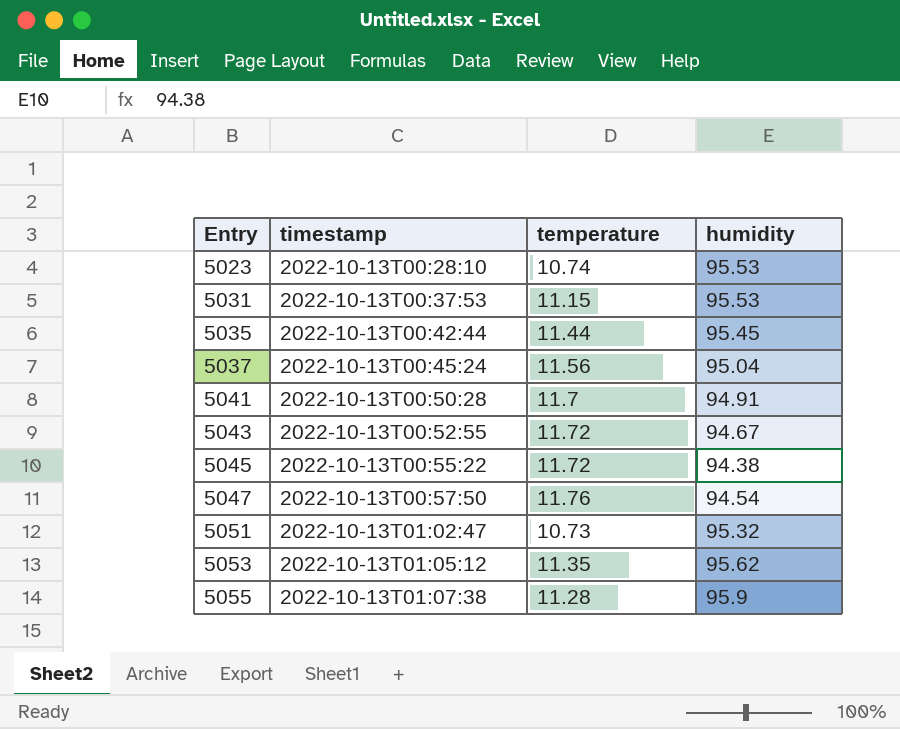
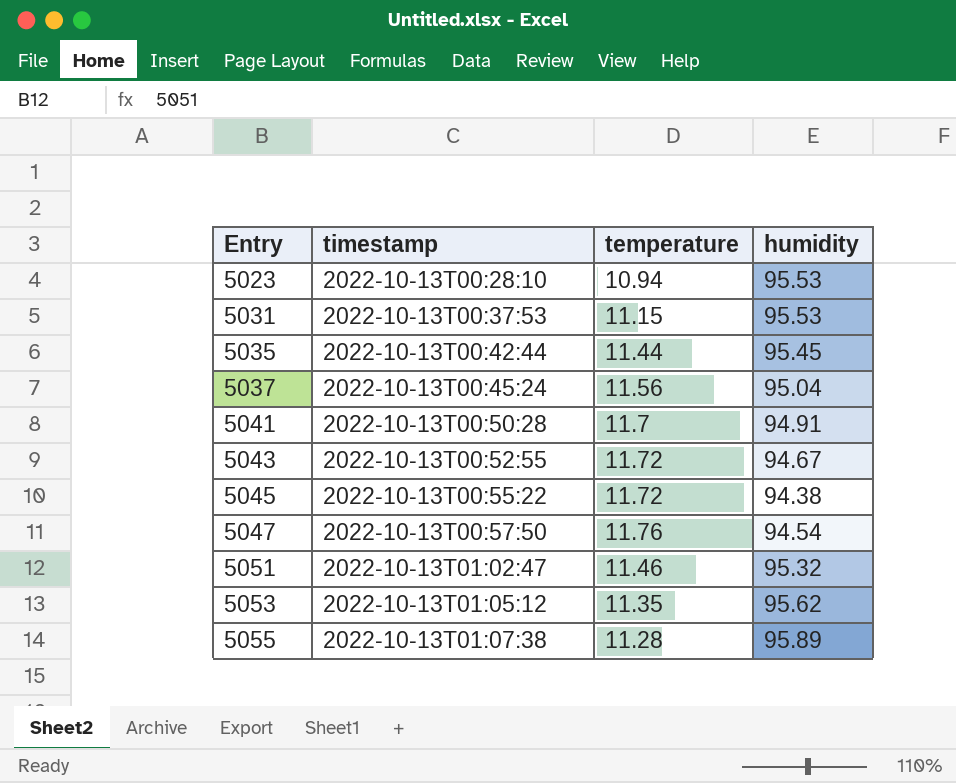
5023 | temperature: 10.74 -> 10.94
5051 | temperature: 10.73 -> 11.46
5055 | humidity: 95.9 -> 95.89

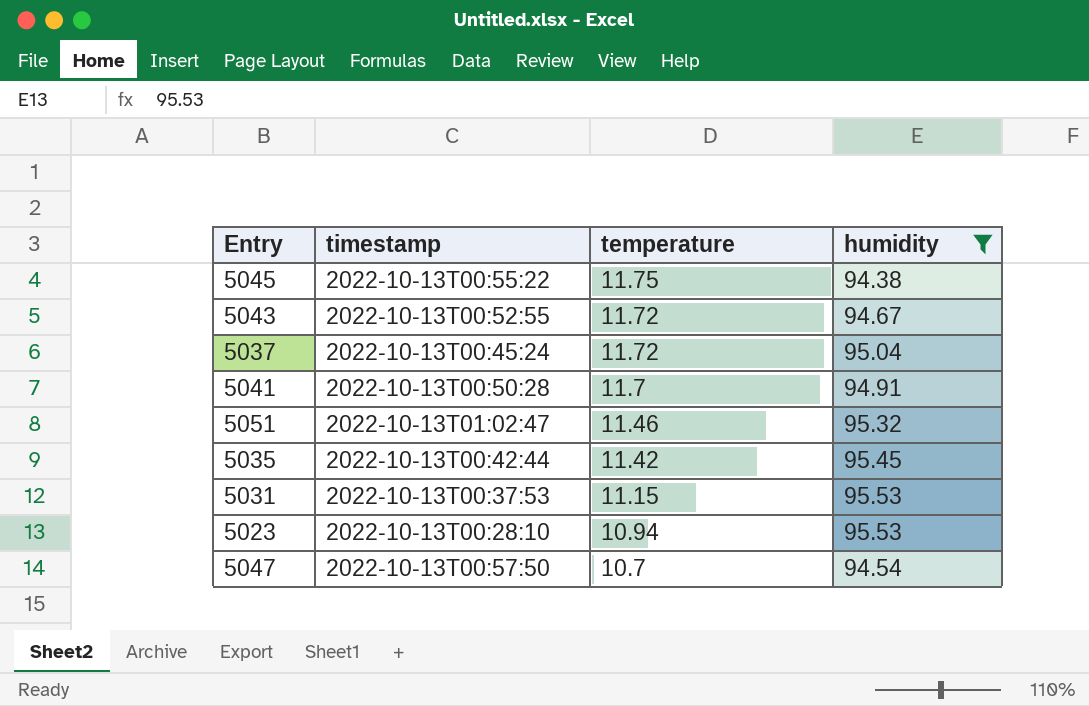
filter: none -> humidity <= 95.53
row order: Entry ascending -> temperature descending
5045 | temperature: 11.72 -> 11.75
5037 | temperature: 11.56 -> 11.72
5035 | temperature: 11.44 -> 11.42
5047 | temperature: 11.76 -> 10.7

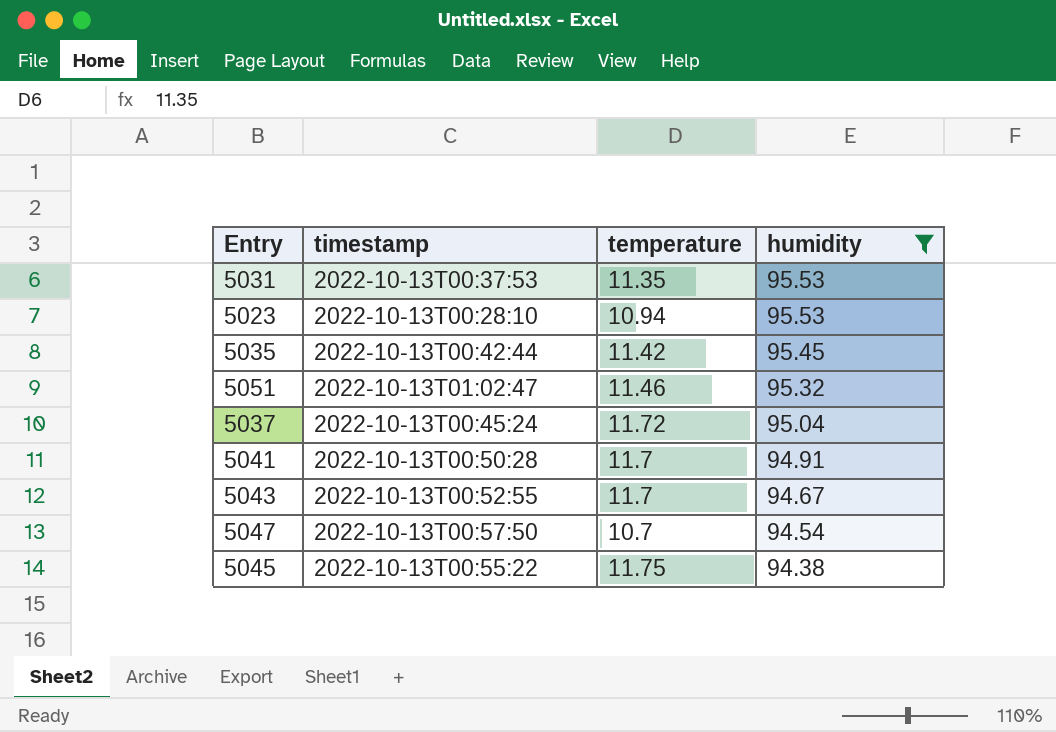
row order: temperature descending -> humidity descending
5031 | temperature: 11.15 -> 11.35
5043 | temperature: 11.72 -> 11.7

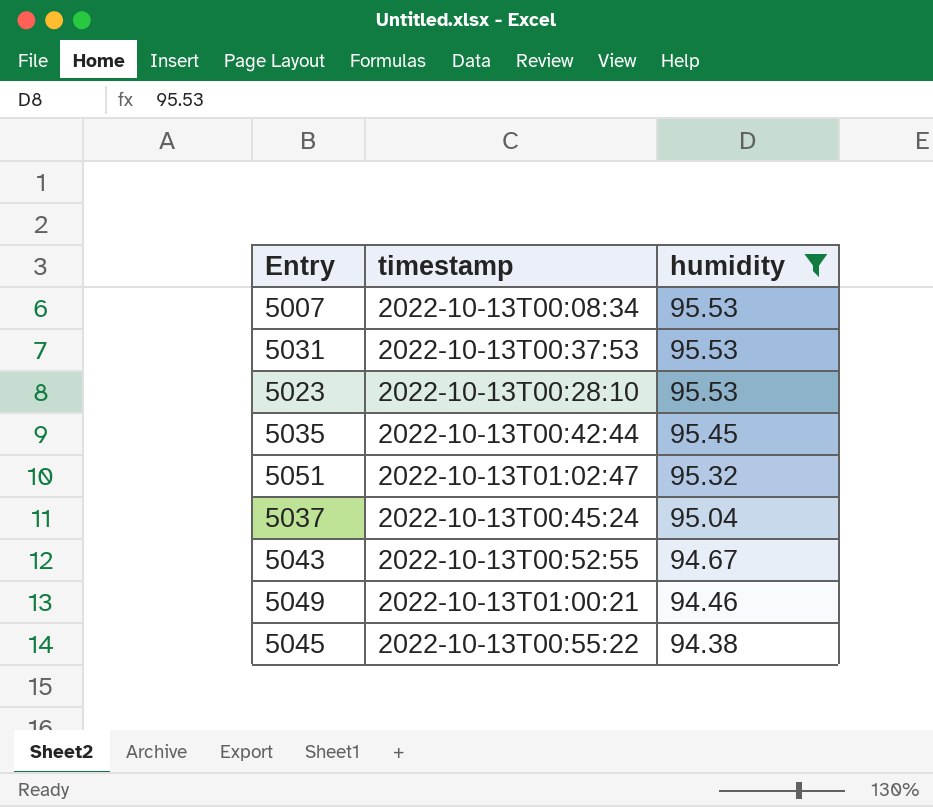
column temperature | position: 3 -> none
row 5041: 2022-10-13T00:50:28 | 11.7 | 94.91 -> none
row 5047: 2022-10-13T00:57:50 | 10.7 | 94.54 -> none
row 5007: none -> 2022-10-13T00:08:34 | 95.53
row 5049: none -> 2022-10-13T01:00:21 | 94.46

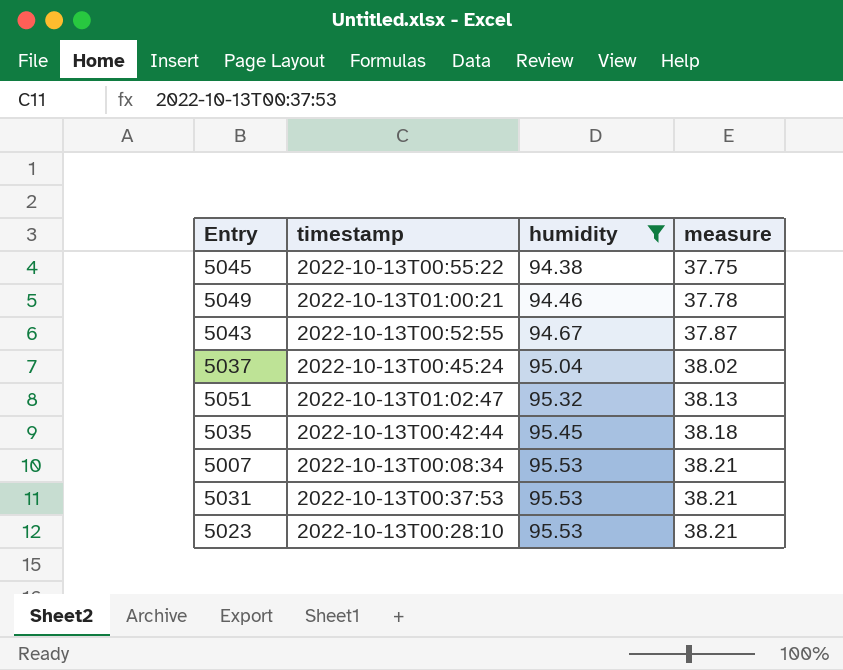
row order: humidity descending -> humidity ascending
column measure | formula: none -> [humidity] * 0.4

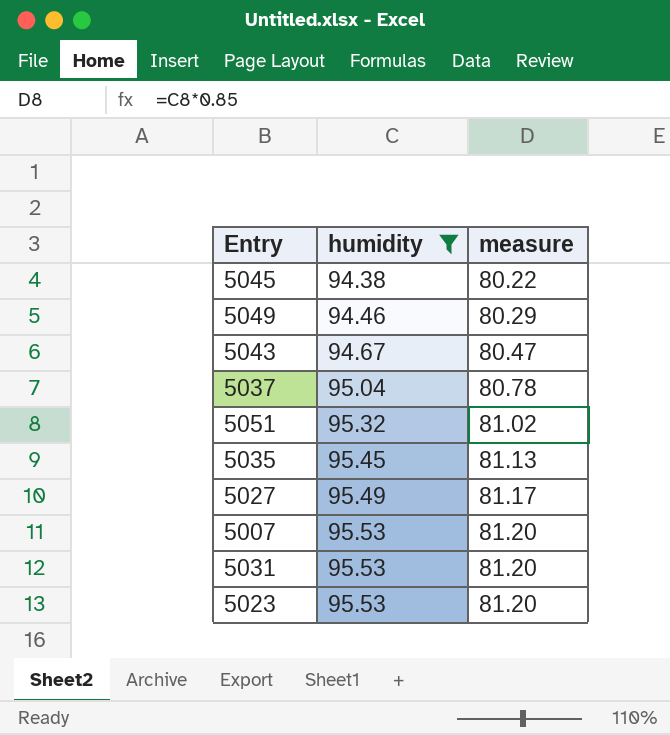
column timestamp | position: 2 -> none
column measure | formula: [humidity] * 0.4 -> [humidity] * 0.85
row 5027: none -> 95.49 | 81.17

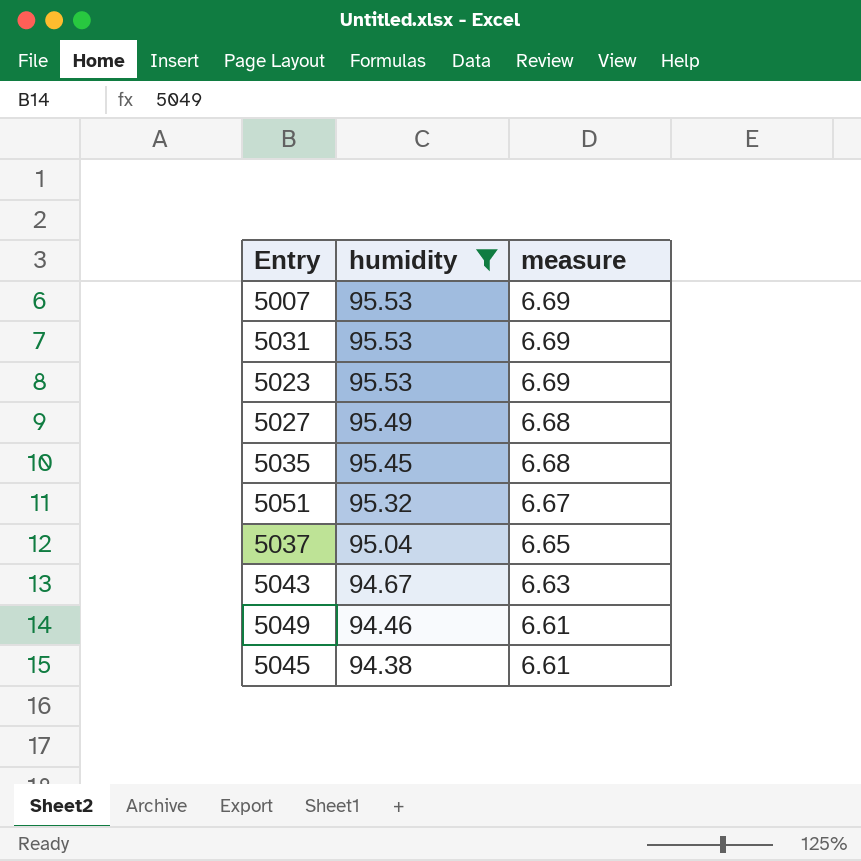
row order: humidity ascending -> humidity descending
column measure | formula: [humidity] * 0.85 -> [humidity] * 0.07

